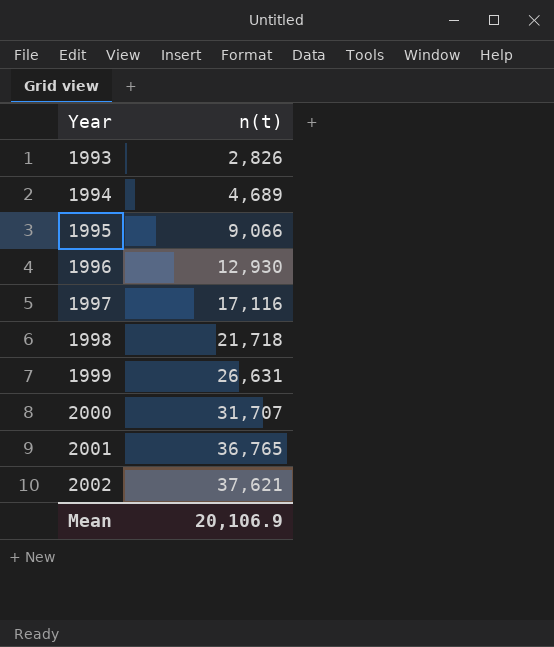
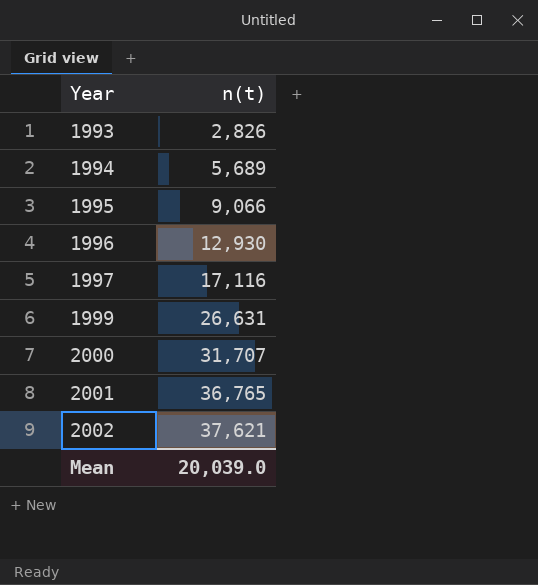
row 1998: 21,718 -> none
1994 | n(t): 4,689 -> 5,689
Mean | n(t): 20,106.9 -> 20,039.0

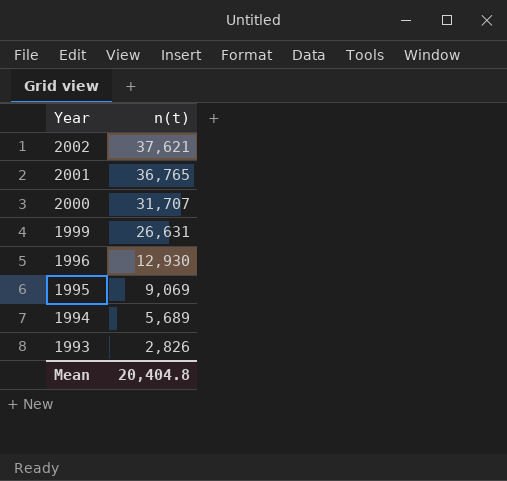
row order: Year ascending -> Year descending
row 1997: 17,116 -> none
1995 | n(t): 9,066 -> 9,069
Mean | n(t): 20,039.0 -> 20,404.8

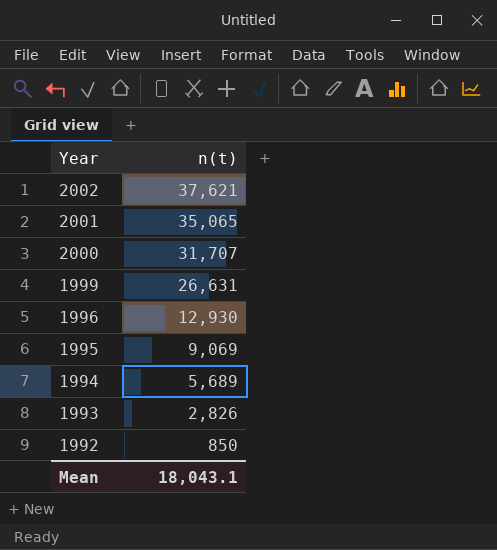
2001 | n(t): 36,765 -> 35,065
row 1992: none -> 850
Mean | n(t): 20,404.8 -> 18,043.1

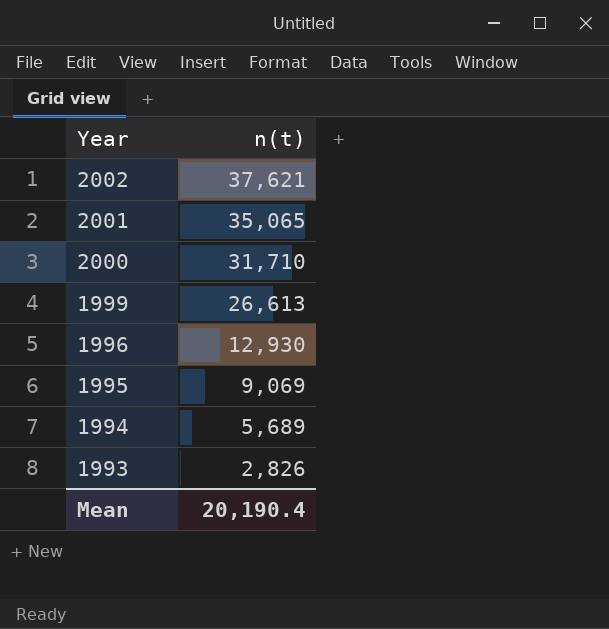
row 1992: 850 -> none
2000 | n(t): 31,707 -> 31,710
1999 | n(t): 26,631 -> 26,613
Mean | n(t): 18,043.1 -> 20,190.4

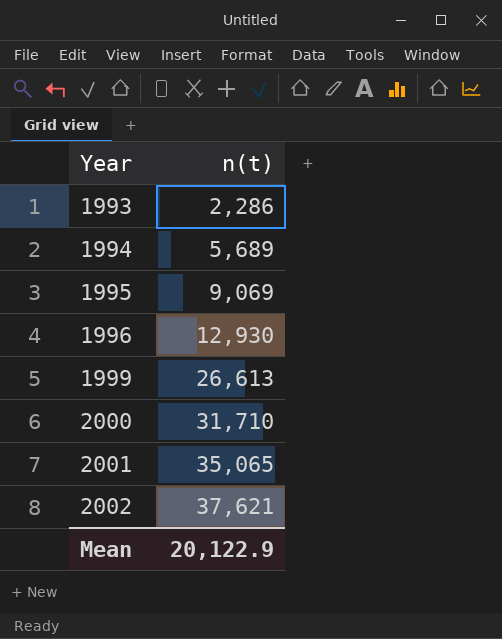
row order: Year descending -> Year ascending
1993 | n(t): 2,826 -> 2,286
Mean | n(t): 20,190.4 -> 20,122.9

